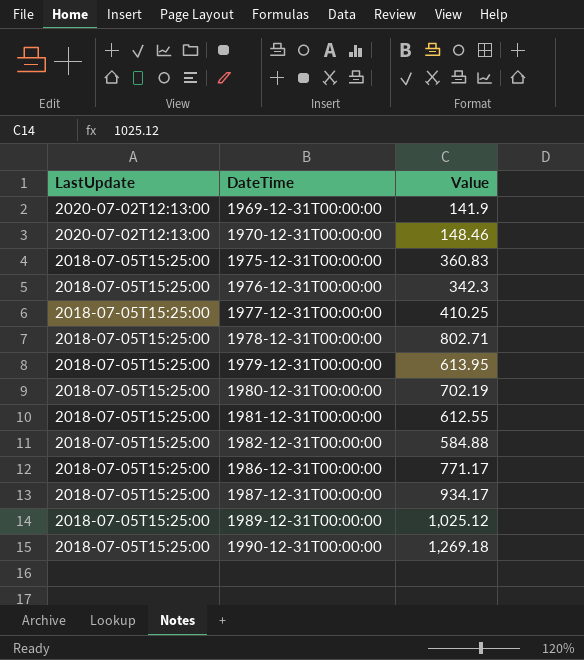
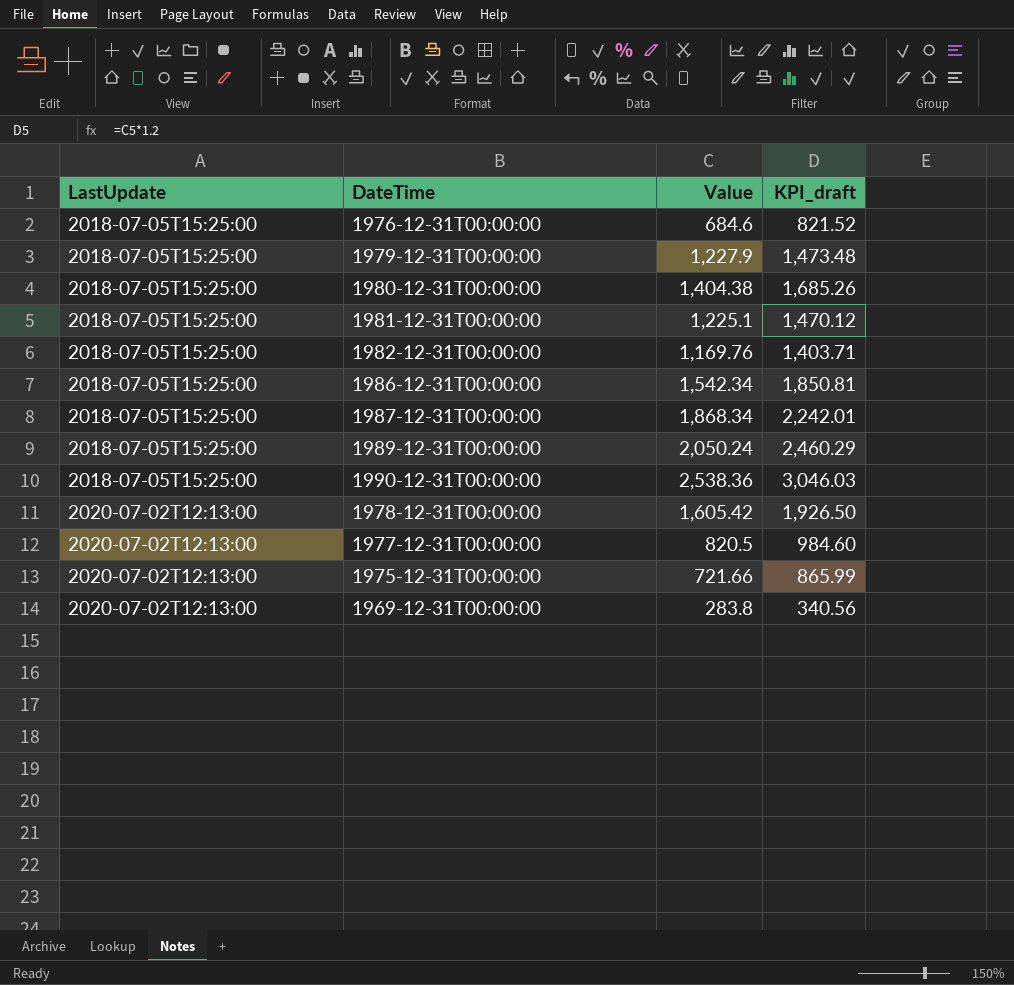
row order: LastUpdate descending -> LastUpdate ascending
column KPI_draft | formula: none -> [Value] * 1.2
row 1970-12-31T00:00:00: 2020-07-02T12:13:00 | 148.46 -> none
1976-12-31T00:00:00 | Value: 342.3 -> 684.6
1979-12-31T00:00:00 | Value: 613.95 -> 1,227.9
1980-12-31T00:00:00 | Value: 702.19 -> 1,404.38
1981-12-31T00:00:00 | Value: 612.55 -> 1,225.1
1982-12-31T00:00:00 | Value: 584.88 -> 1,169.76
1986-12-31T00:00:00 | Value: 771.17 -> 1,542.34
1987-12-31T00:00:00 | Value: 934.17 -> 1,868.34
1989-12-31T00:00:00 | Value: 1,025.12 -> 2,050.24
1990-12-31T00:00:00 | Value: 1,269.18 -> 2,538.36
1978-12-31T00:00:00 | LastUpdate: 2018-07-05T15:25:00 -> 2020-07-02T12:13:00
1978-12-31T00:00:00 | Value: 802.71 -> 1,605.42
1977-12-31T00:00:00 | LastUpdate: 2018-07-05T15:25:00 -> 2020-07-02T12:13:00
1977-12-31T00:00:00 | Value: 410.25 -> 820.5
1975-12-31T00:00:00 | LastUpdate: 2018-07-05T15:25:00 -> 2020-07-02T12:13:00
1975-12-31T00:00:00 | Value: 360.83 -> 721.66
1969-12-31T00:00:00 | Value: 141.9 -> 283.8

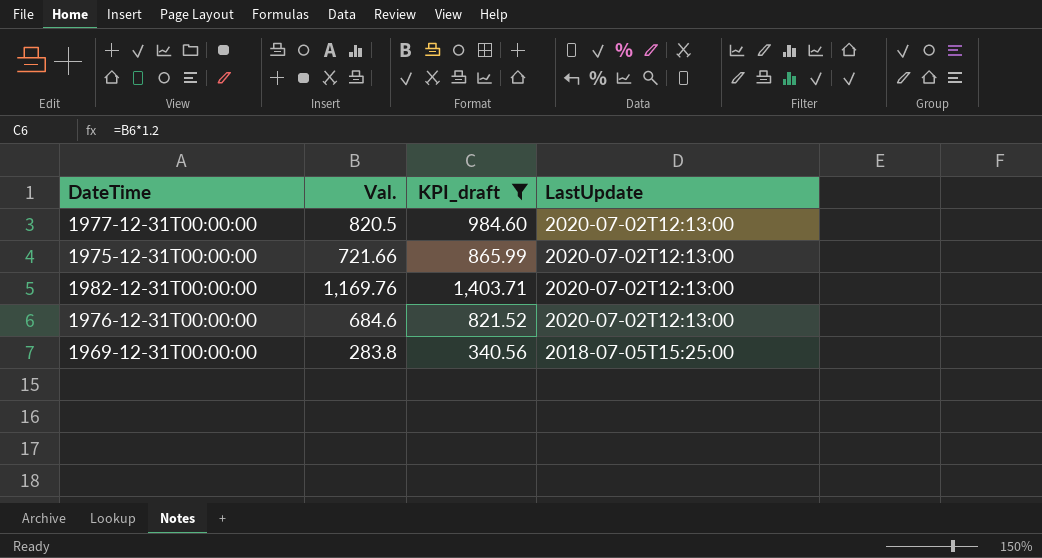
filter: none -> KPI_draft <= 1,403.71
row order: LastUpdate ascending -> LastUpdate descending
column name: Value -> Val.
column LastUpdate | position: 1 -> 4
1982-12-31T00:00:00 | LastUpdate: 2018-07-05T15:25:00 -> 2020-07-02T12:13:00
1976-12-31T00:00:00 | LastUpdate: 2018-07-05T15:25:00 -> 2020-07-02T12:13:00
1969-12-31T00:00:00 | LastUpdate: 2020-07-02T12:13:00 -> 2018-07-05T15:25:00

